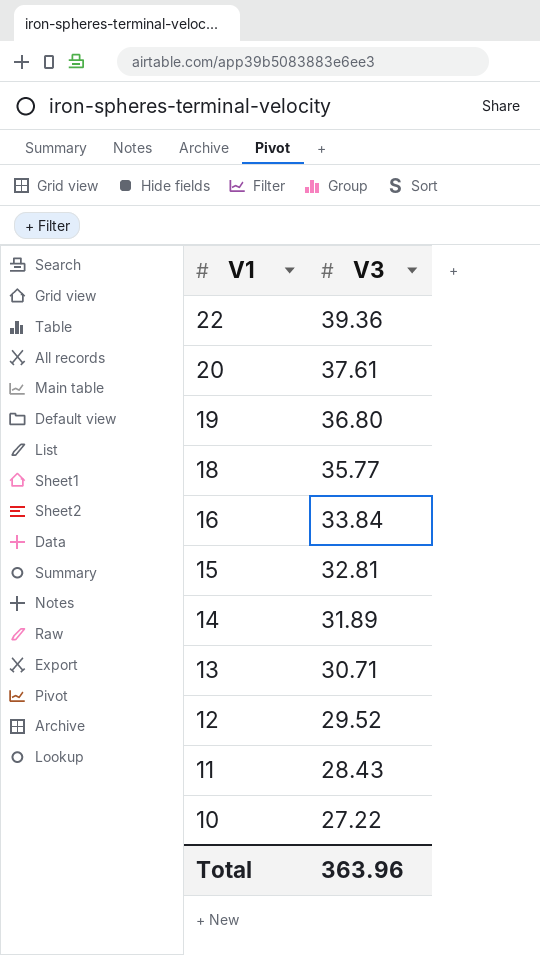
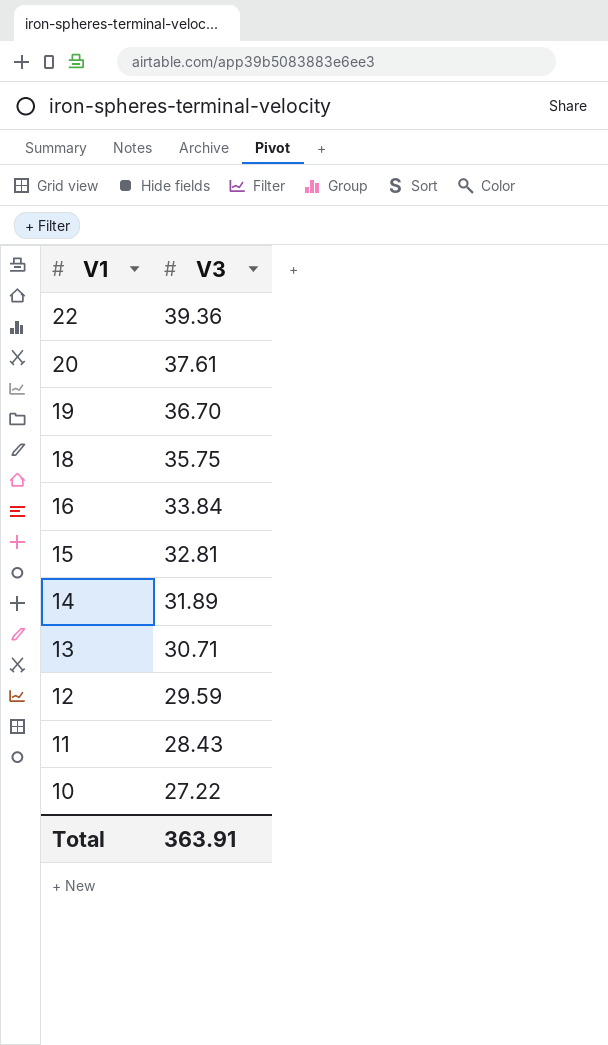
19 | V3: 36.80 -> 36.70
18 | V3: 35.77 -> 35.75
12 | V3: 29.52 -> 29.59
Total | V3: 363.96 -> 363.91

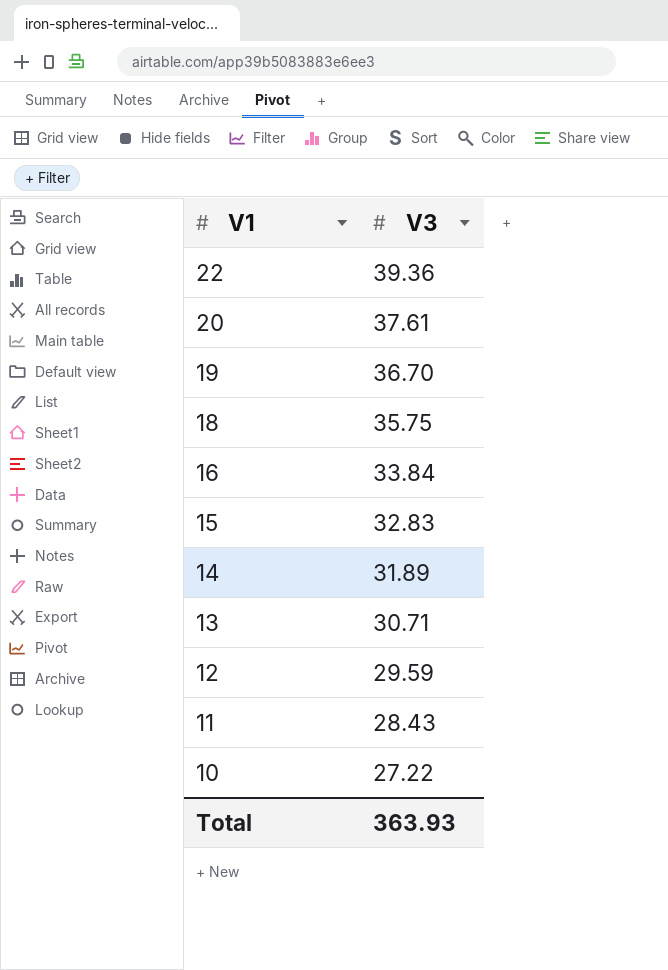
15 | V3: 32.81 -> 32.83
Total | V3: 363.91 -> 363.93

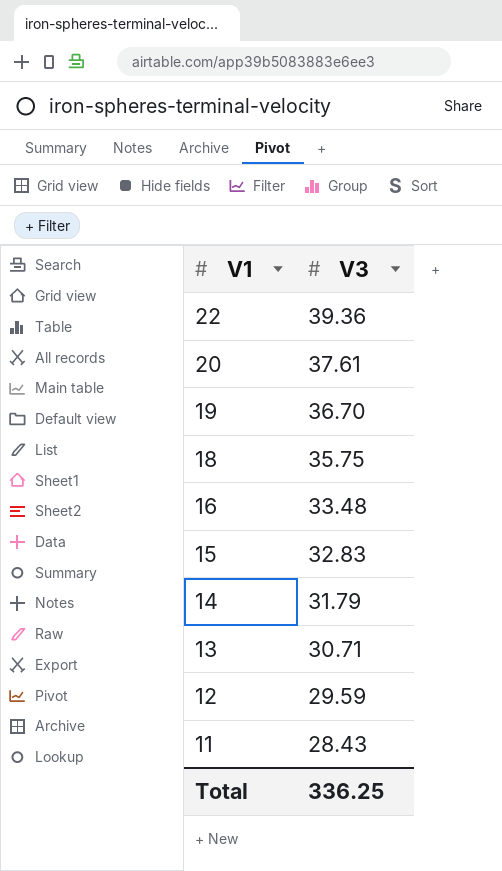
row 10: 27.22 -> none
16 | V3: 33.84 -> 33.48
14 | V3: 31.89 -> 31.79
Total | V3: 363.93 -> 336.25

